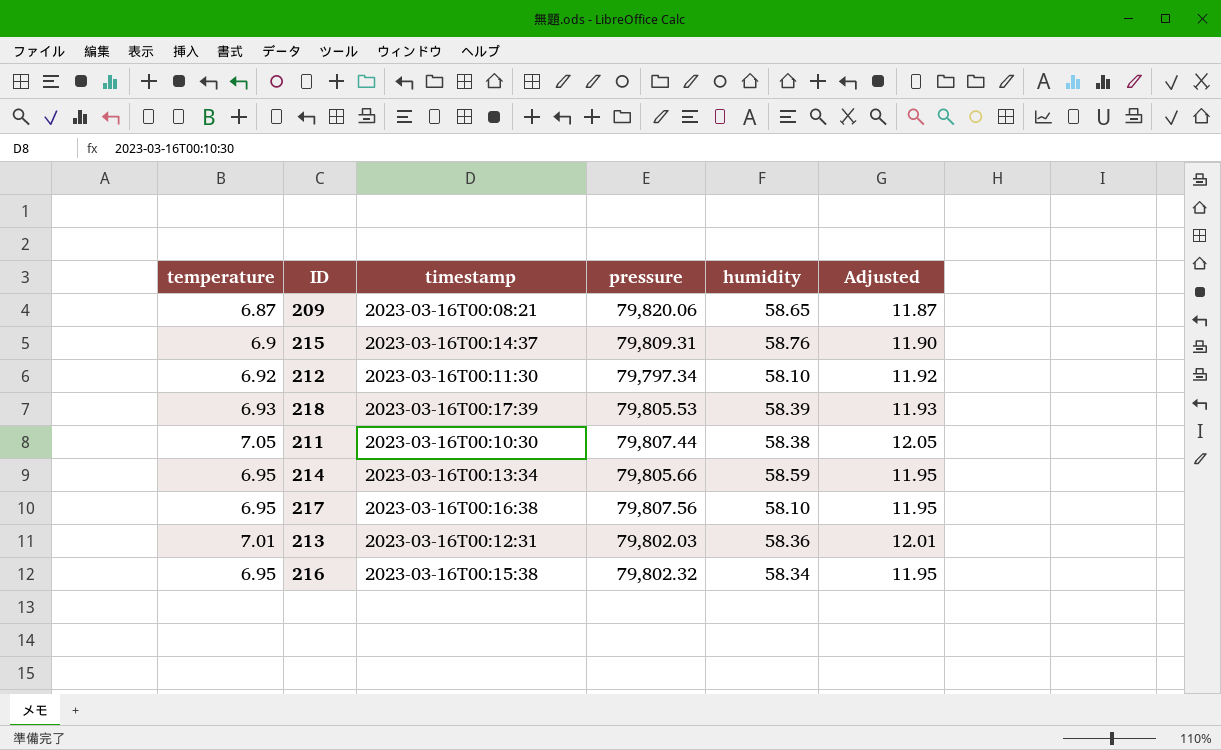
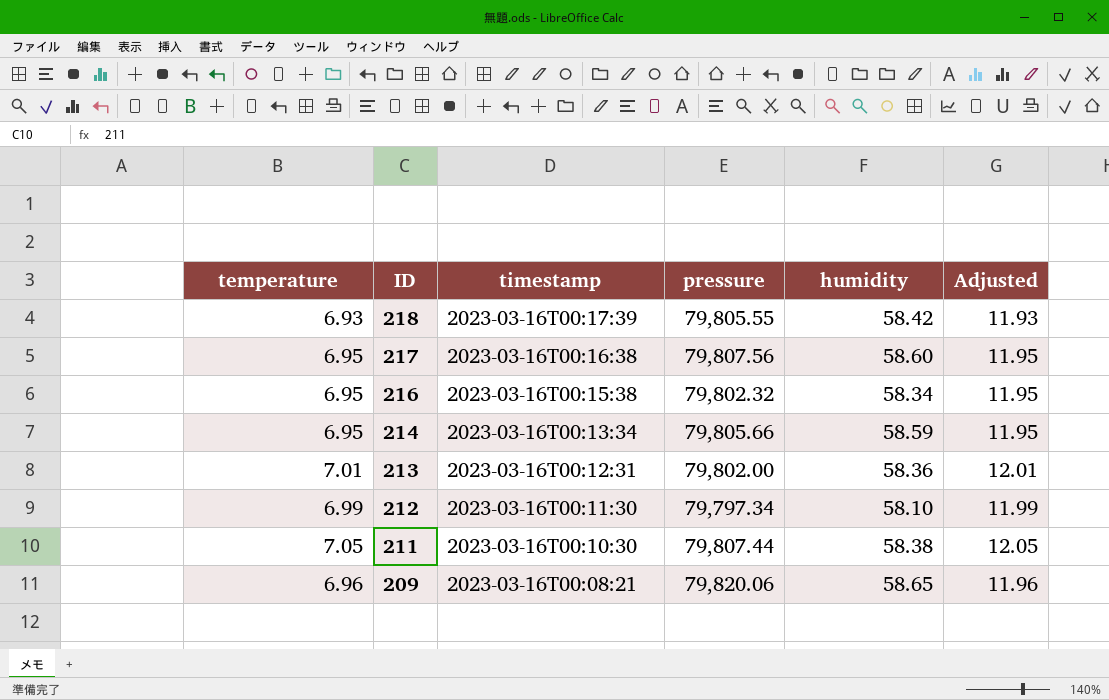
row order: none -> ID descending
row 215: 6.9 | 2023-03-16T00:14:37 | 79,809.31 | 58.76 | 11.90 -> none
218 | pressure: 79,805.53 -> 79,805.55
218 | humidity: 58.39 -> 58.42
217 | humidity: 58.10 -> 58.60
213 | pressure: 79,802.03 -> 79,802.00
212 | temperature: 6.92 -> 6.99
212 | Adjusted: 11.92 -> 11.99
209 | temperature: 6.87 -> 6.96
209 | Adjusted: 11.87 -> 11.96

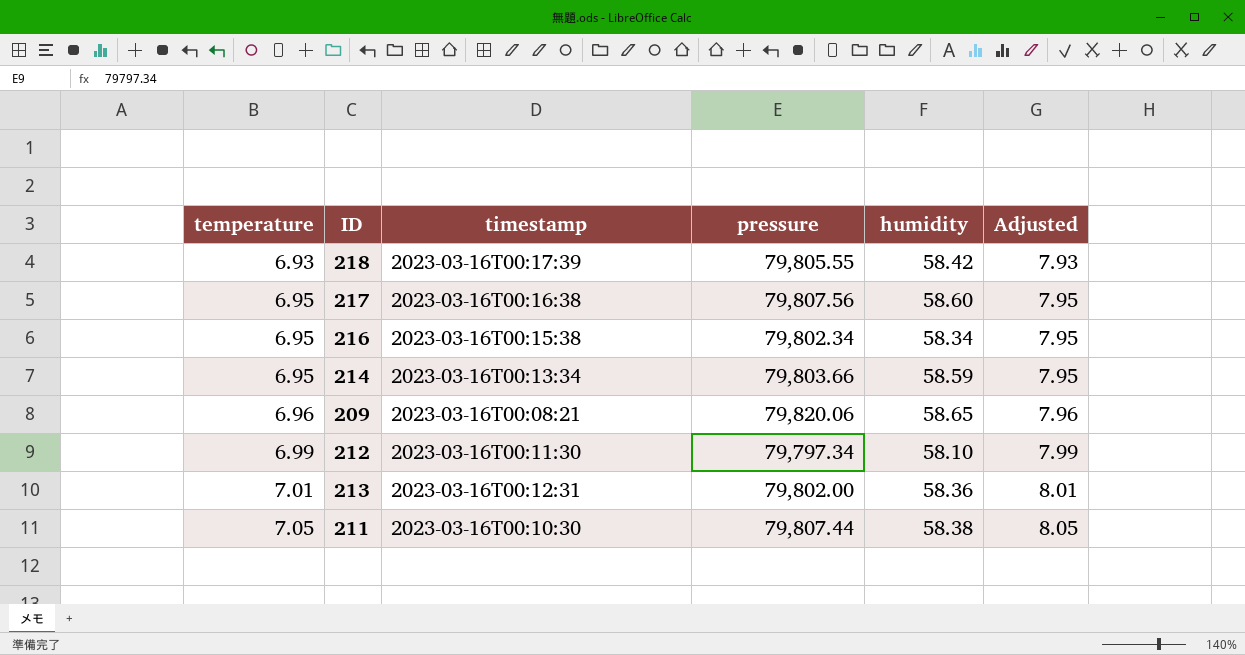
row order: ID descending -> temperature ascending
column Adjusted | formula: [temperature] + 5 -> [temperature] + 1
216 | pressure: 79,802.32 -> 79,802.34
214 | pressure: 79,805.66 -> 79,803.66

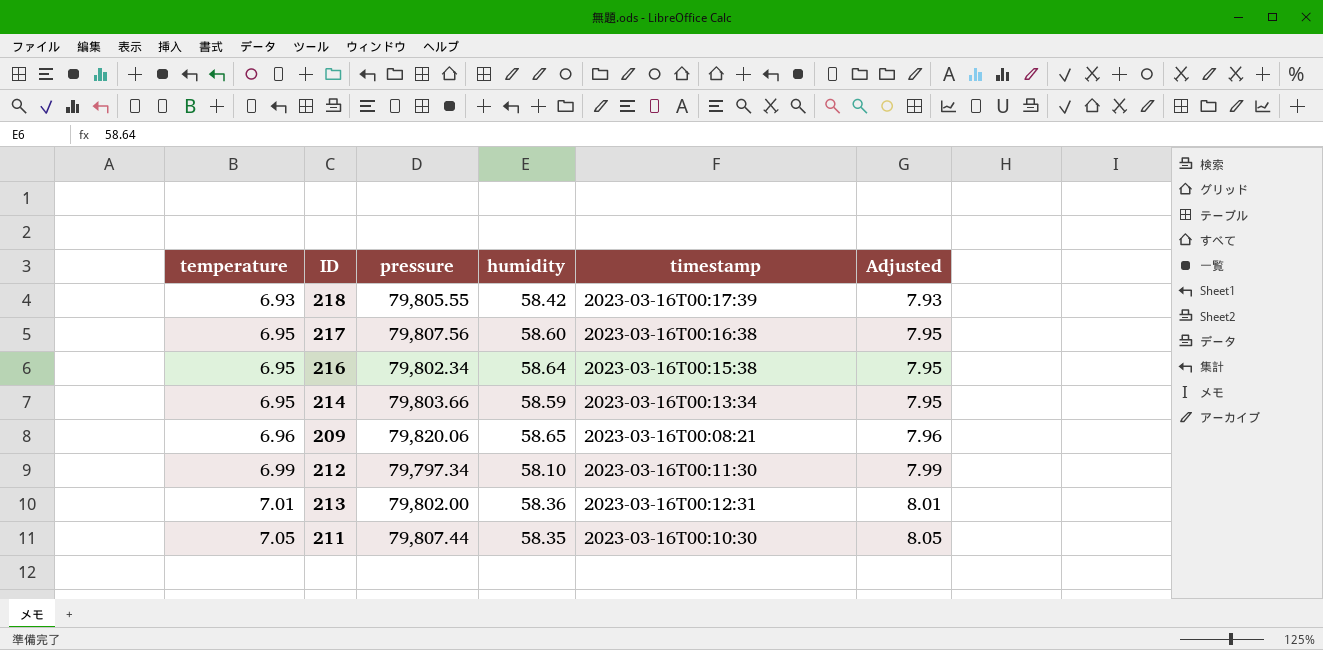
column timestamp | position: 3 -> 5
216 | humidity: 58.34 -> 58.64
211 | humidity: 58.38 -> 58.35

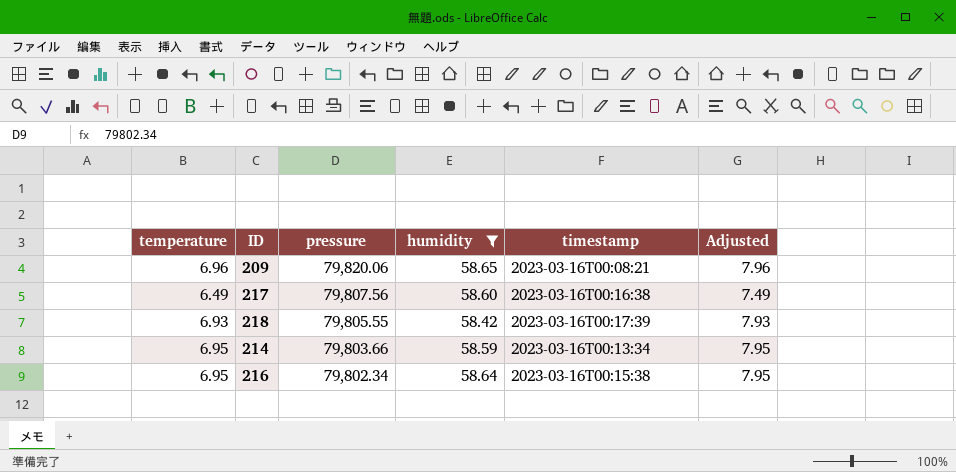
filter: none -> humidity >= 58.42
row order: temperature ascending -> pressure descending
217 | temperature: 6.95 -> 6.49
217 | Adjusted: 7.95 -> 7.49

